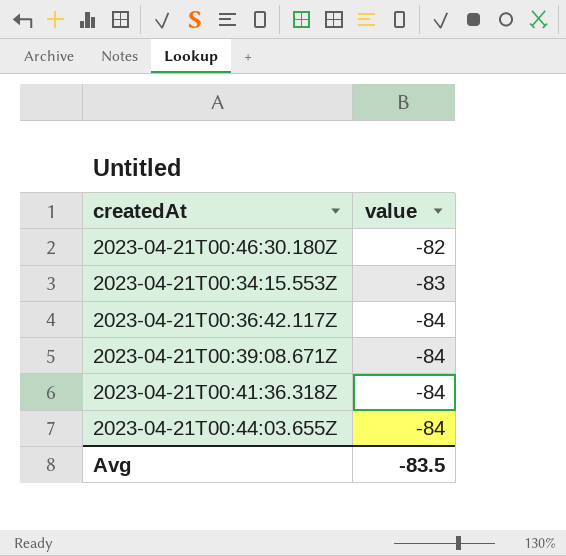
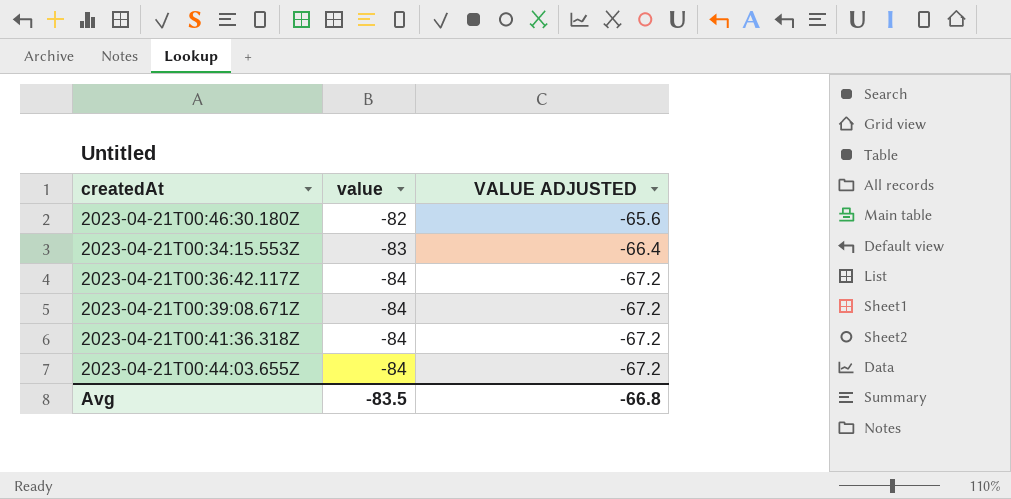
column VALUE ADJUSTED | formula: none -> [value] * 0.8

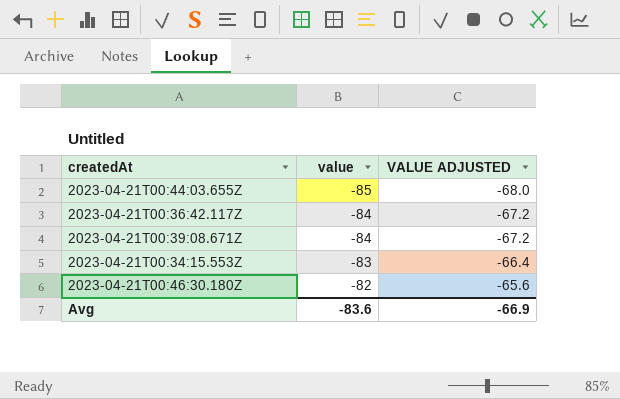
row order: value descending -> value ascending
row 2023-04-21T00:41:36.318Z: -84 | -67.2 -> none
2023-04-21T00:44:03.655Z | value: -84 -> -85
2023-04-21T00:44:03.655Z | VALUE ADJUSTED: -67.2 -> -68.0
Avg | value: -83.5 -> -83.6
Avg | VALUE ADJUSTED: -66.8 -> -66.9

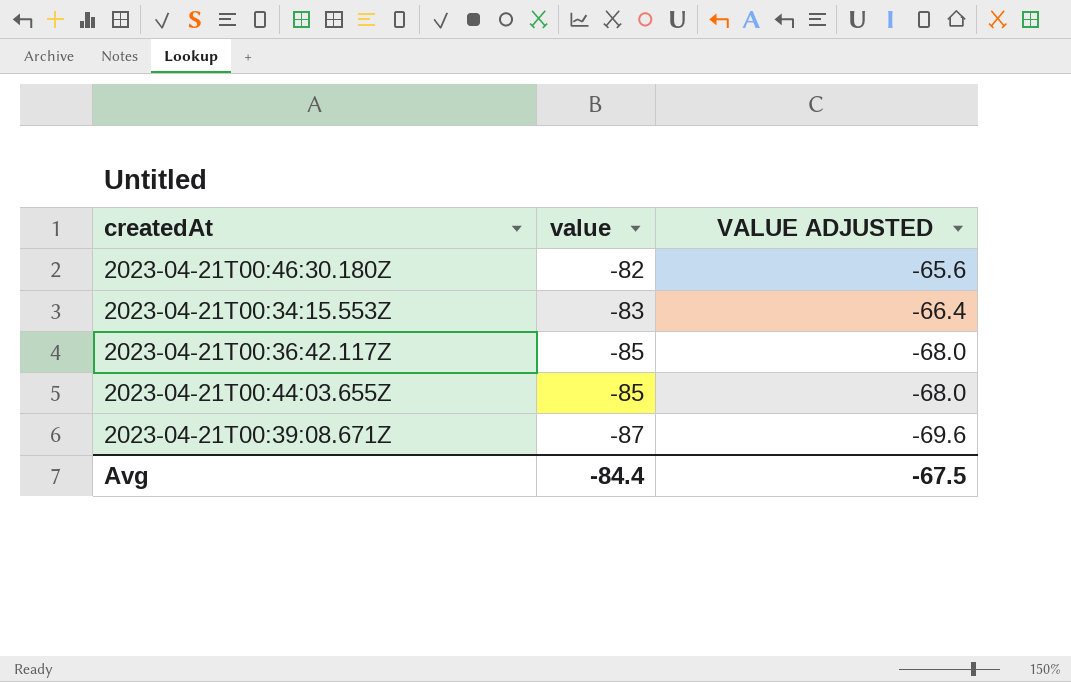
row order: value ascending -> value descending
2023-04-21T00:36:42.117Z | value: -84 -> -85
2023-04-21T00:36:42.117Z | VALUE ADJUSTED: -67.2 -> -68.0
2023-04-21T00:39:08.671Z | value: -84 -> -87
2023-04-21T00:39:08.671Z | VALUE ADJUSTED: -67.2 -> -69.6
Avg | value: -83.6 -> -84.4
Avg | VALUE ADJUSTED: -66.9 -> -67.5

